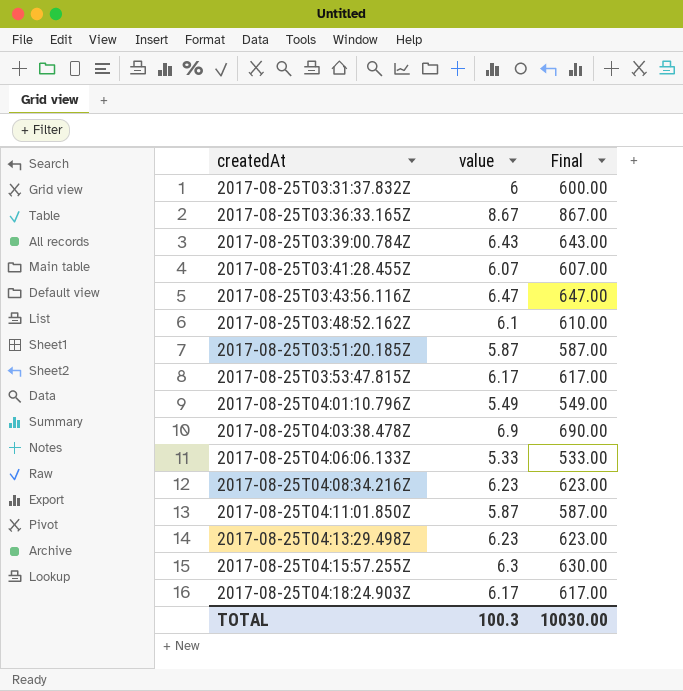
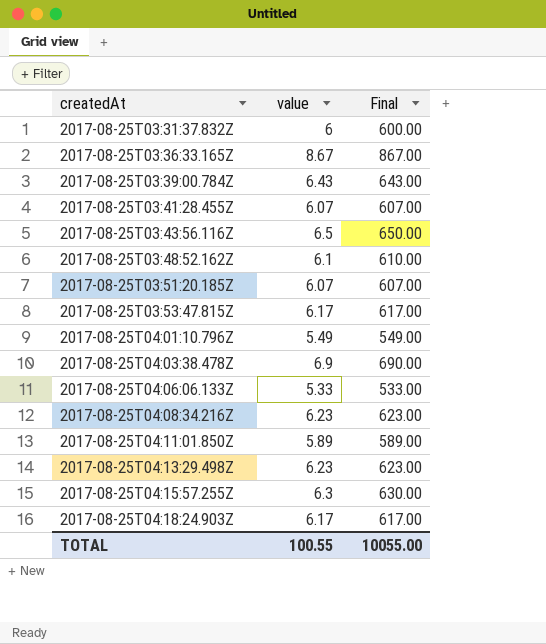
2017-08-25T03:43:56.116Z | value: 6.47 -> 6.5
2017-08-25T03:43:56.116Z | Final: 647.00 -> 650.00
2017-08-25T03:51:20.185Z | value: 5.87 -> 6.07
2017-08-25T03:51:20.185Z | Final: 587.00 -> 607.00
2017-08-25T04:11:01.850Z | value: 5.87 -> 5.89
2017-08-25T04:11:01.850Z | Final: 587.00 -> 589.00
TOTAL | value: 100.3 -> 100.55
TOTAL | Final: 10030.00 -> 10055.00

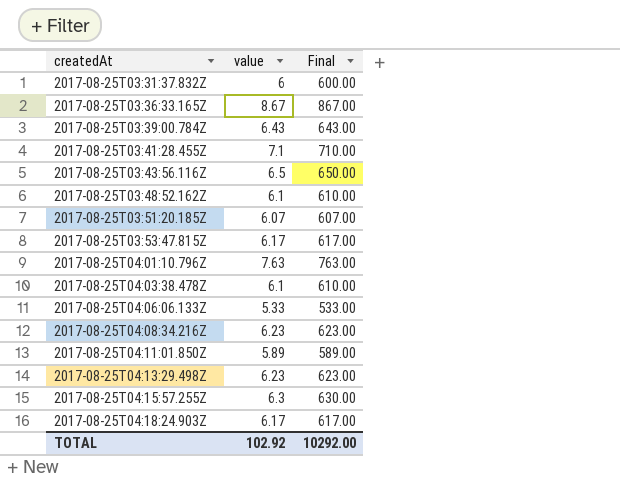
2017-08-25T03:41:28.455Z | value: 6.07 -> 7.1
2017-08-25T03:41:28.455Z | Final: 607.00 -> 710.00
2017-08-25T04:01:10.796Z | value: 5.49 -> 7.63
2017-08-25T04:01:10.796Z | Final: 549.00 -> 763.00
2017-08-25T04:03:38.478Z | value: 6.9 -> 6.1
2017-08-25T04:03:38.478Z | Final: 690.00 -> 610.00
TOTAL | value: 100.55 -> 102.92
TOTAL | Final: 10055.00 -> 10292.00

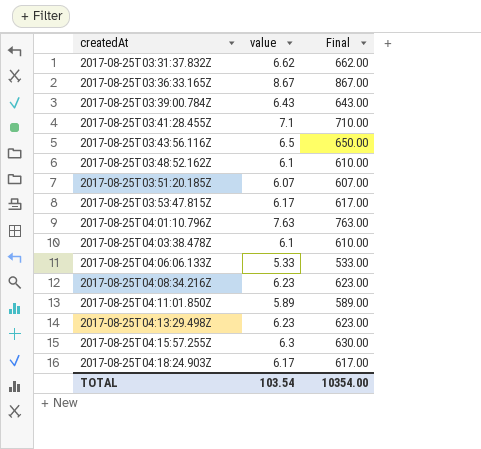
2017-08-25T03:31:37.832Z | value: 6 -> 6.62
2017-08-25T03:31:37.832Z | Final: 600.00 -> 662.00
TOTAL | value: 102.92 -> 103.54
TOTAL | Final: 10292.00 -> 10354.00

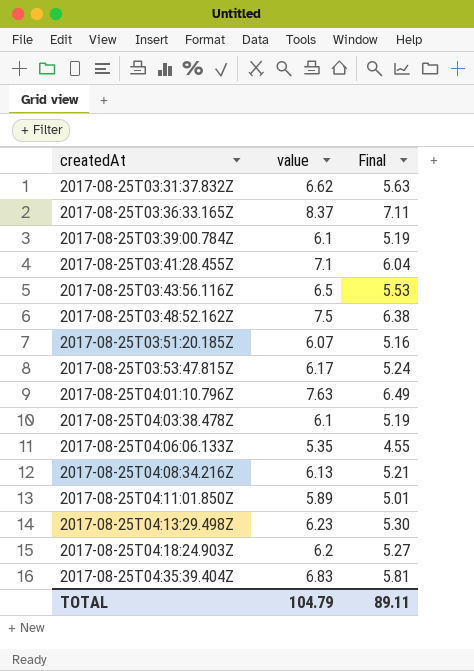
column Final | formula: [value] * 100 -> [value] * 0.85
row 2017-08-25T04:15:57.255Z: 6.3 | 630.00 -> none
2017-08-25T03:36:33.165Z | value: 8.67 -> 8.37
2017-08-25T03:39:00.784Z | value: 6.43 -> 6.1
2017-08-25T03:48:52.162Z | value: 6.1 -> 7.5
2017-08-25T04:06:06.133Z | value: 5.33 -> 5.35
2017-08-25T04:08:34.216Z | value: 6.23 -> 6.13
2017-08-25T04:18:24.903Z | value: 6.17 -> 6.2
row 2017-08-25T04:35:39.404Z: none -> 6.83 | 5.81
TOTAL | value: 103.54 -> 104.79
TOTAL | Final: 10354.00 -> 89.11

